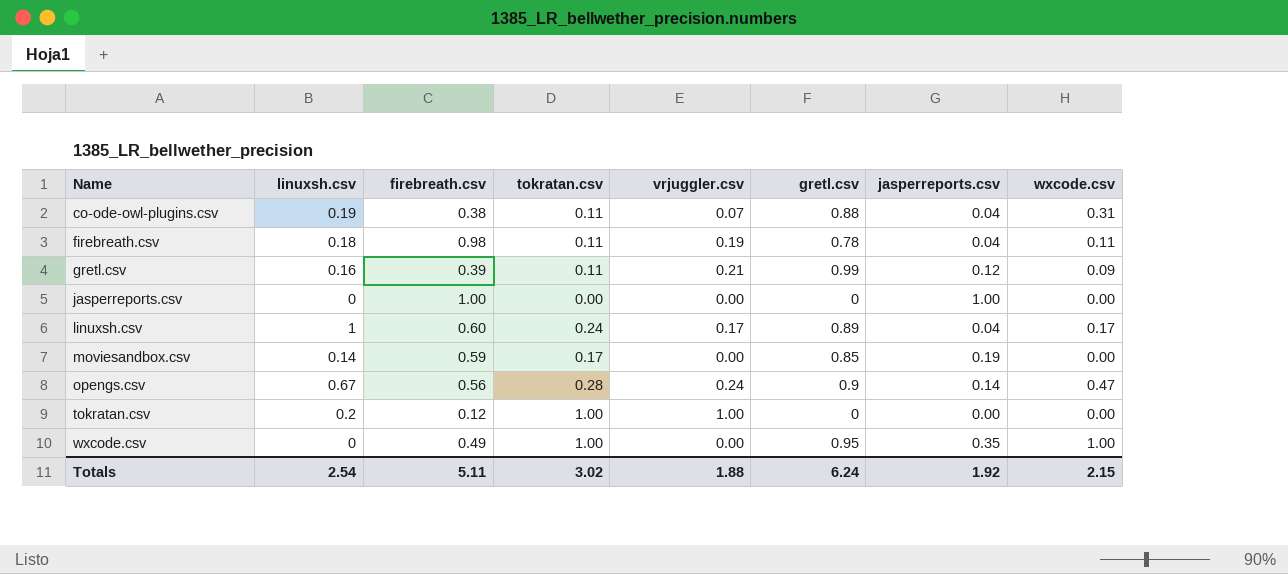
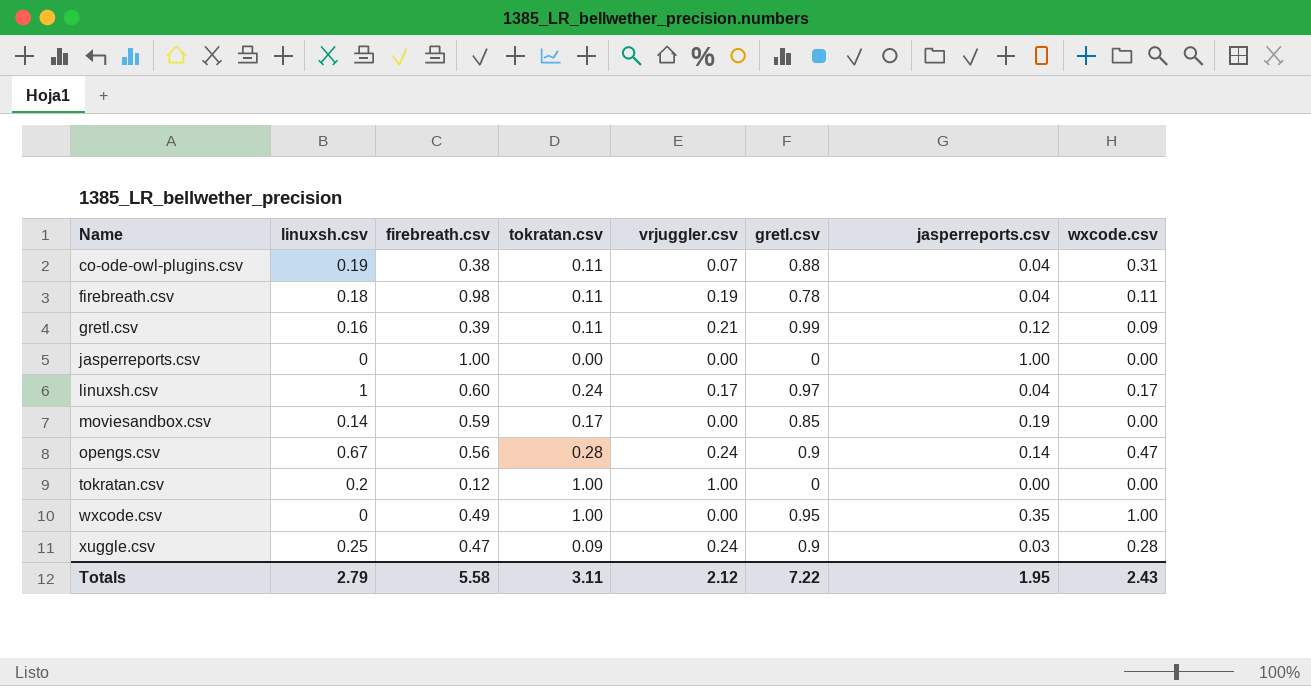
linuxsh.csv | gretl.csv: 0.89 -> 0.97
row xuggle.csv: none -> 0.25 | 0.47 | 0.09 | 0.24 | 0.9 | 0.03 | 0.28
Totals | linuxsh.csv: 2.54 -> 2.79
Totals | firebreath.csv: 5.11 -> 5.58
Totals | tokratan.csv: 3.02 -> 3.11
Totals | vrjuggler.csv: 1.88 -> 2.12
Totals | gretl.csv: 6.24 -> 7.22
Totals | jasperreports.csv: 1.92 -> 1.95
Totals | wxcode.csv: 2.15 -> 2.43

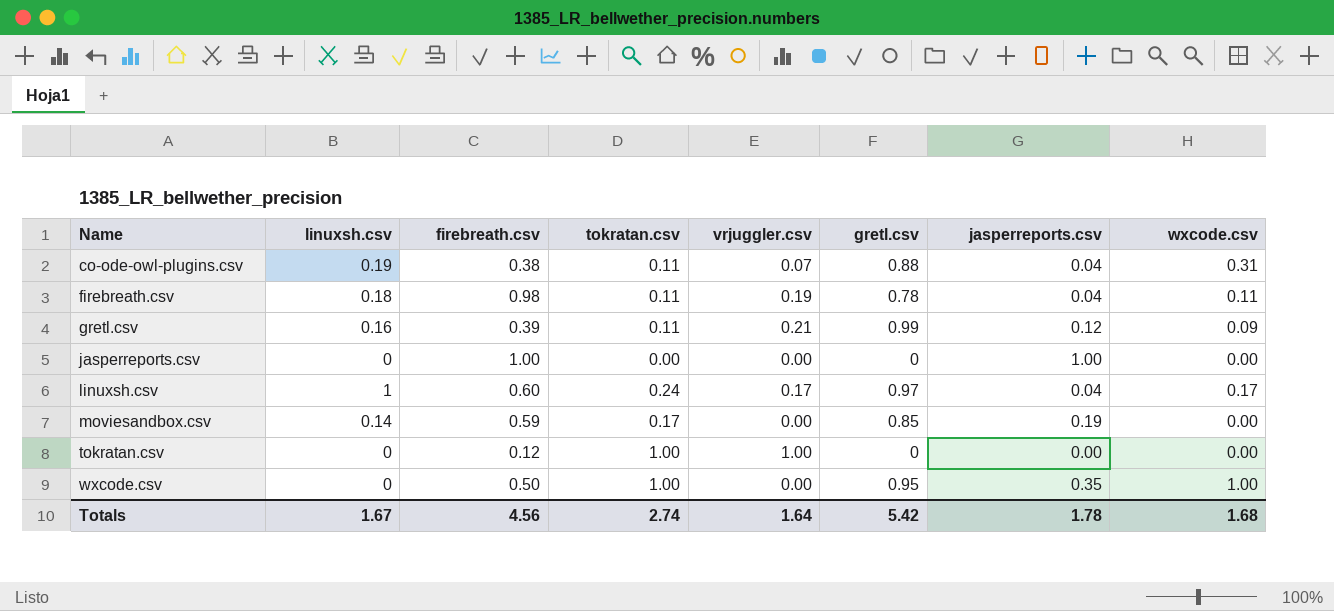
row opengs.csv: 0.67 | 0.56 | 0.28 | 0.24 | 0.9 | 0.14 | 0.47 -> none
row xuggle.csv: 0.25 | 0.47 | 0.09 | 0.24 | 0.9 | 0.03 | 0.28 -> none
tokratan.csv | linuxsh.csv: 0.2 -> 0
wxcode.csv | firebreath.csv: 0.49 -> 0.50
Totals | linuxsh.csv: 2.79 -> 1.67
Totals | firebreath.csv: 5.58 -> 4.56
Totals | tokratan.csv: 3.11 -> 2.74
Totals | vrjuggler.csv: 2.12 -> 1.64
Totals | gretl.csv: 7.22 -> 5.42
Totals | jasperreports.csv: 1.95 -> 1.78
Totals | wxcode.csv: 2.43 -> 1.68

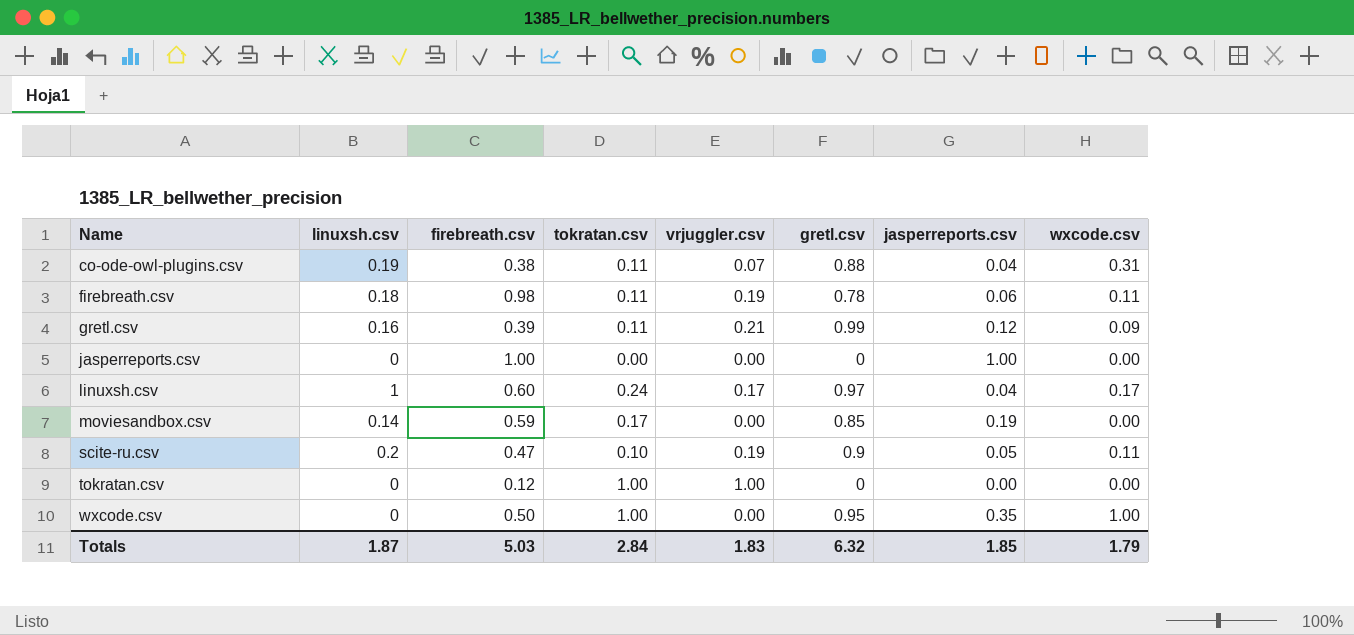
firebreath.csv | jasperreports.csv: 0.04 -> 0.06
row scite-ru.csv: none -> 0.2 | 0.47 | 0.10 | 0.19 | 0.9 | 0.05 | 0.11
Totals | linuxsh.csv: 1.67 -> 1.87
Totals | firebreath.csv: 4.56 -> 5.03
Totals | tokratan.csv: 2.74 -> 2.84
Totals | vrjuggler.csv: 1.64 -> 1.83
Totals | gretl.csv: 5.42 -> 6.32
Totals | jasperreports.csv: 1.78 -> 1.85
Totals | wxcode.csv: 1.68 -> 1.79

